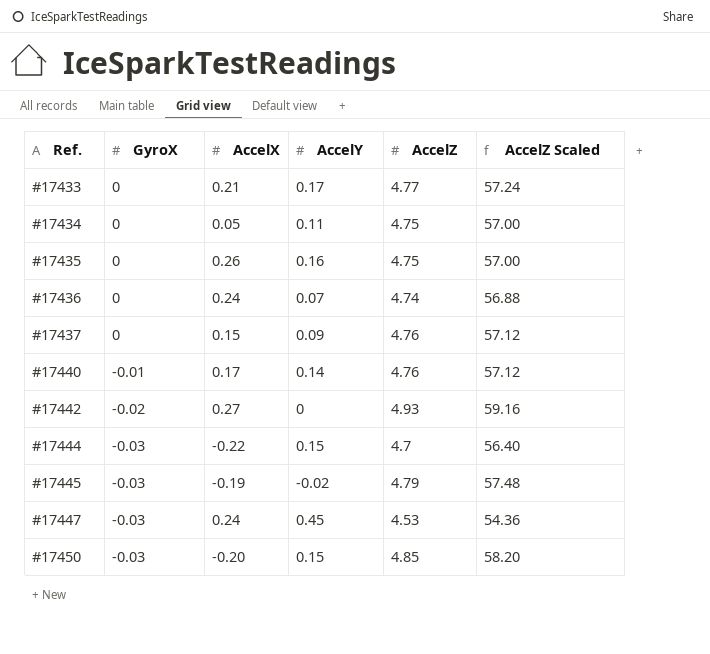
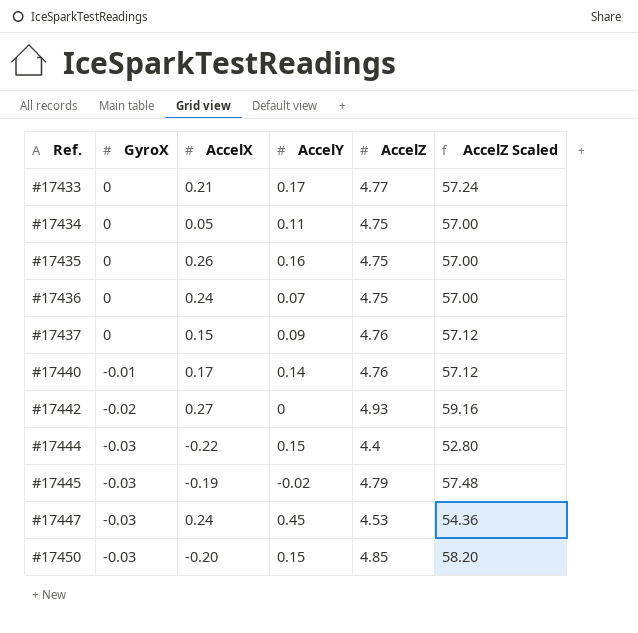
#17436 | AccelZ: 4.74 -> 4.75
#17436 | AccelZ Scaled: 56.88 -> 57.00
#17444 | AccelZ: 4.7 -> 4.4
#17444 | AccelZ Scaled: 56.40 -> 52.80

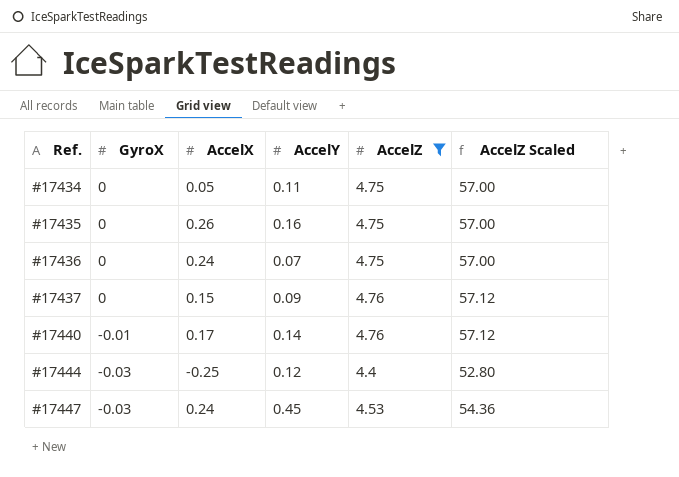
filter: none -> AccelZ <= 4.76
#17444 | AccelX: -0.22 -> -0.25
#17444 | AccelY: 0.15 -> 0.12

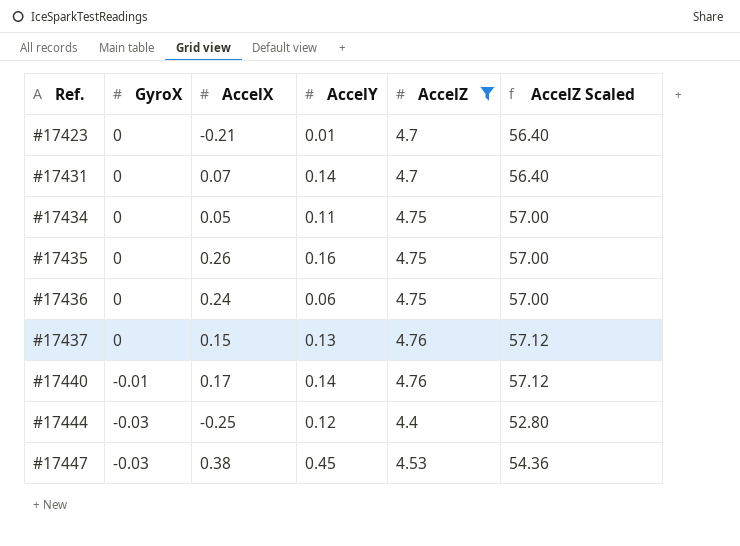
row #17423: none -> 0 | -0.21 | 0.01 | 4.7 | 56.40
row #17431: none -> 0 | 0.07 | 0.14 | 4.7 | 56.40
#17436 | AccelY: 0.07 -> 0.06
#17437 | AccelY: 0.09 -> 0.13
#17447 | AccelX: 0.24 -> 0.38

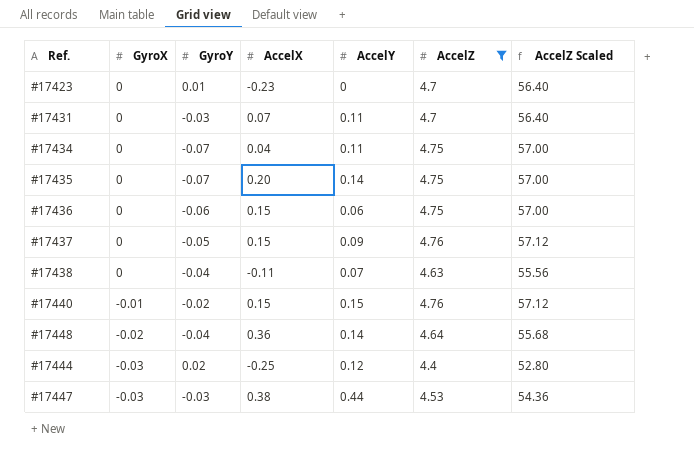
column GyroY | position: none -> 3
#17423 | AccelX: -0.21 -> -0.23
#17423 | AccelY: 0.01 -> 0
#17431 | AccelY: 0.14 -> 0.11
#17434 | AccelX: 0.05 -> 0.04
#17435 | AccelX: 0.26 -> 0.20
#17435 | AccelY: 0.16 -> 0.14
#17436 | AccelX: 0.24 -> 0.15
#17437 | AccelY: 0.13 -> 0.09
row #17438: none -> 0 | -0.04 | -0.11 | 0.07 | 4.63 | 55.56
#17440 | AccelX: 0.17 -> 0.15
#17440 | AccelY: 0.14 -> 0.15
row #17448: none -> -0.02 | -0.04 | 0.36 | 0.14 | 4.64 | 55.68
#17447 | AccelY: 0.45 -> 0.44

